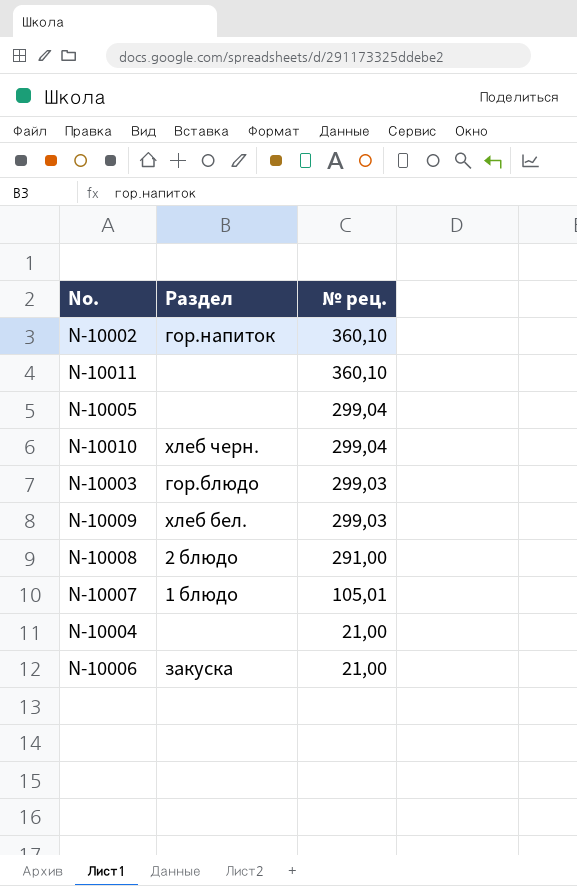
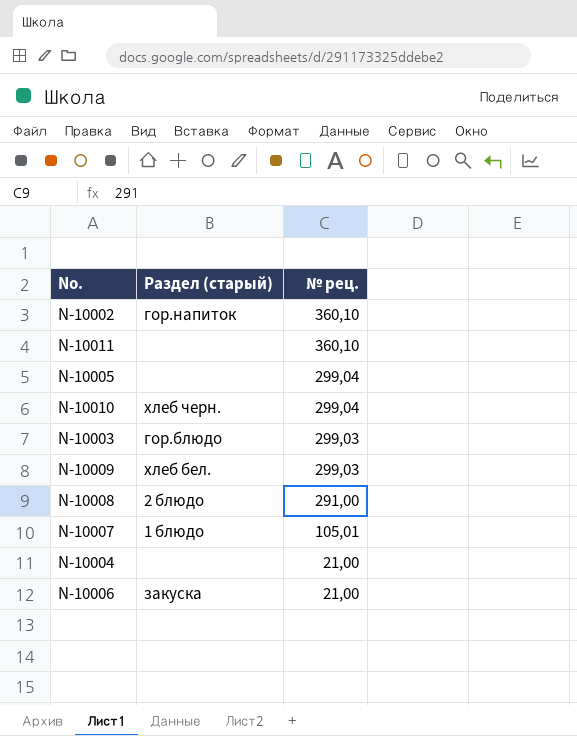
column name: Раздел -> Раздел (старый)

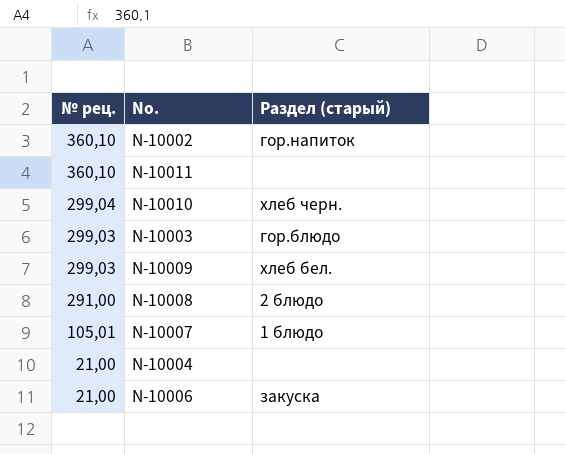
column № рец. | position: 3 -> 1
row N-10005: none | 299,04 -> none

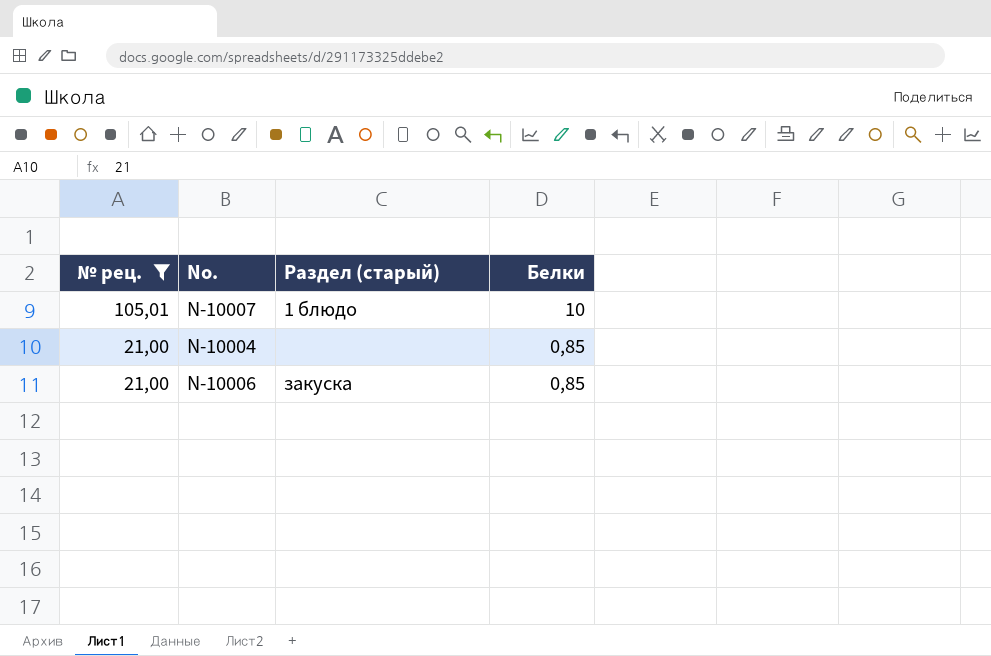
filter: none -> № рец. <= 105,01
column Белки | position: none -> 4

